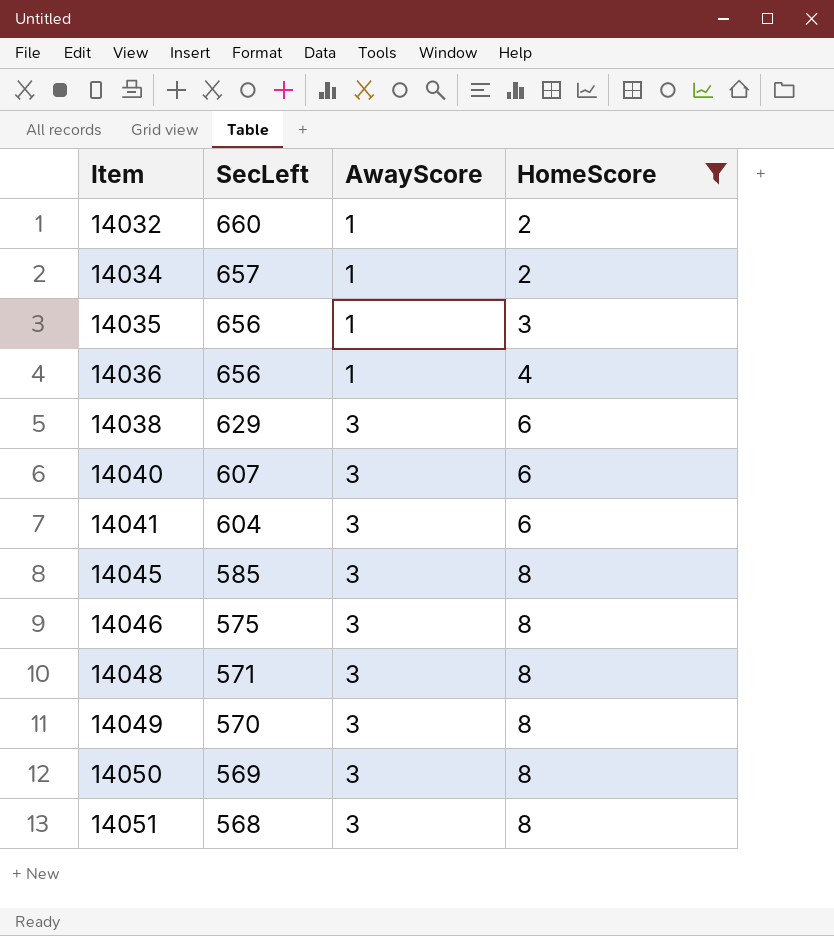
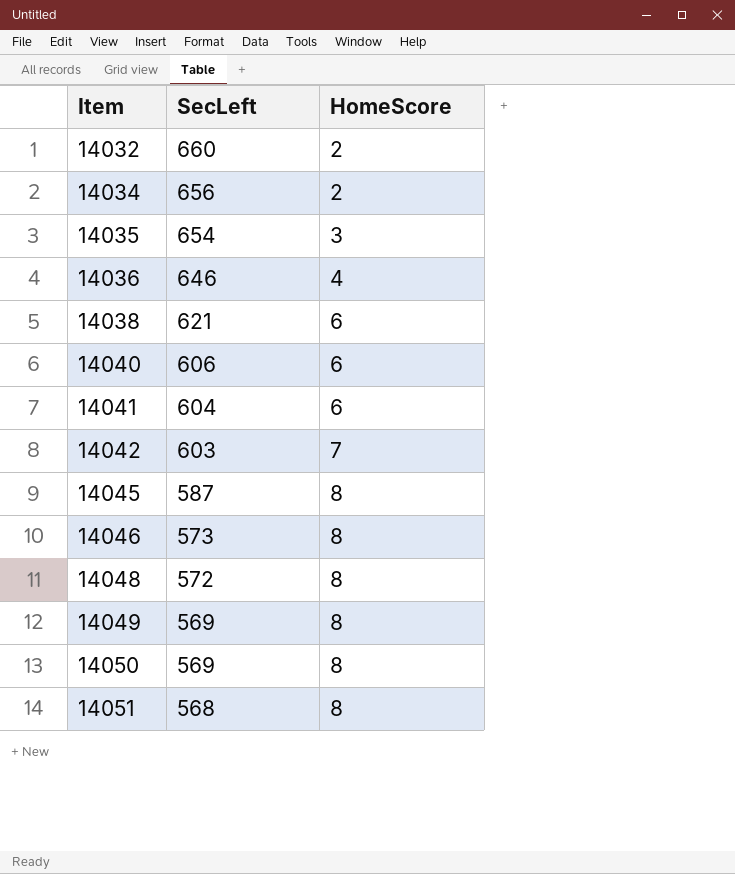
filter: HomeScore != 7 -> none
column AwayScore | position: 3 -> none
14034 | SecLeft: 657 -> 656
14035 | SecLeft: 656 -> 654
14036 | SecLeft: 656 -> 646
14038 | SecLeft: 629 -> 621
14040 | SecLeft: 607 -> 606
14045 | SecLeft: 585 -> 587
14046 | SecLeft: 575 -> 573
14048 | SecLeft: 571 -> 572
14049 | SecLeft: 570 -> 569

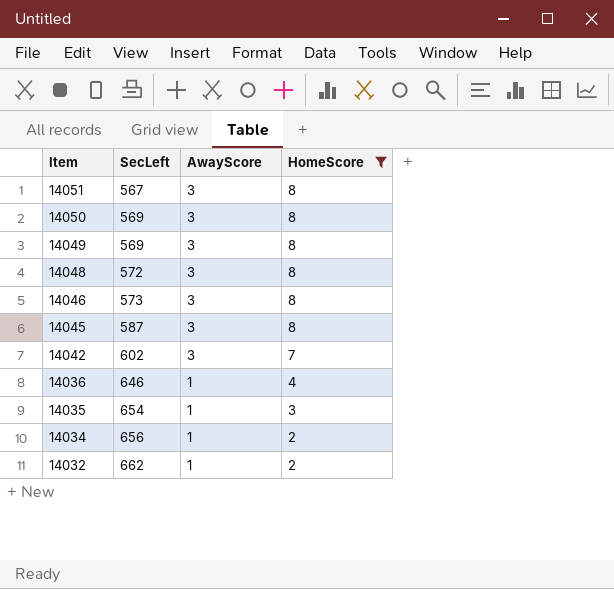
filter: none -> HomeScore != 6
row order: Item ascending -> Item descending
column AwayScore | position: none -> 3
14051 | SecLeft: 568 -> 567
14042 | SecLeft: 603 -> 602
14032 | SecLeft: 660 -> 662

